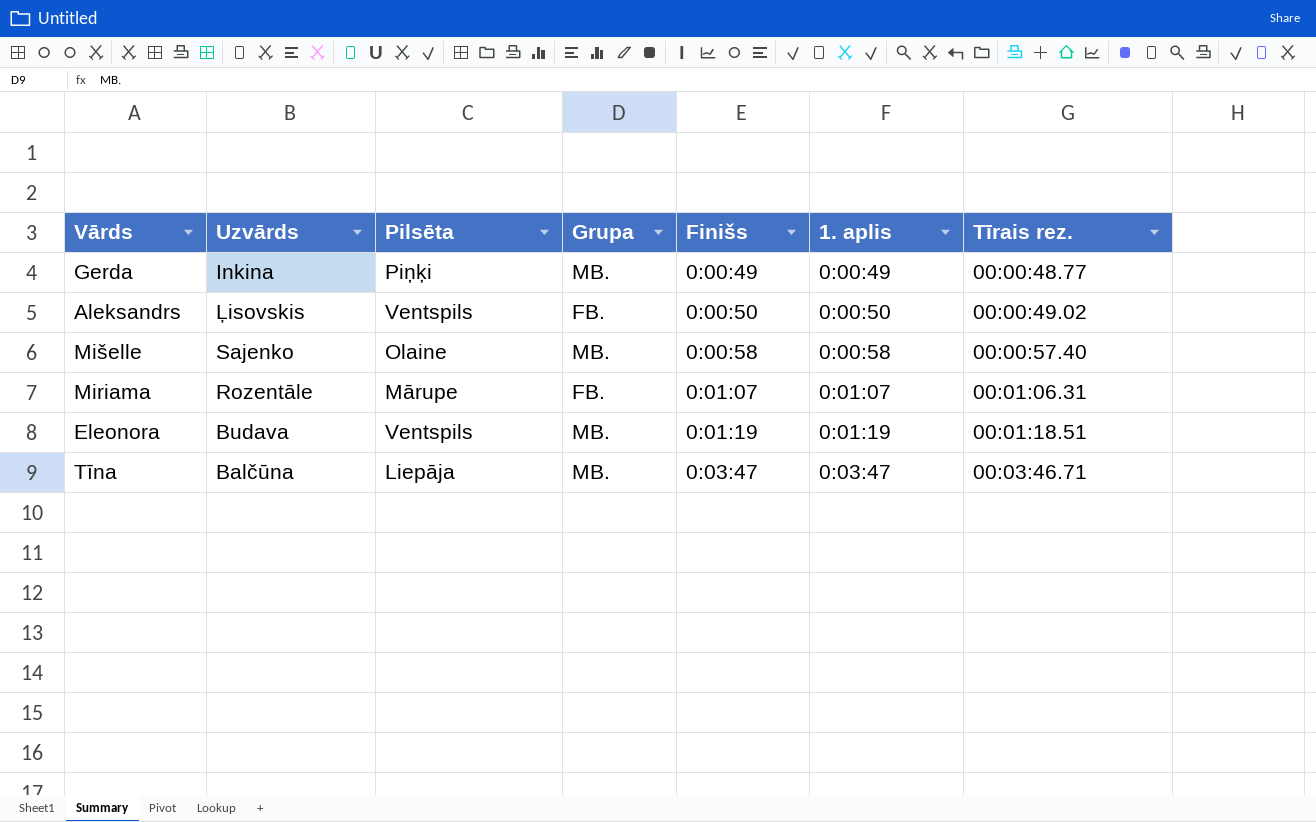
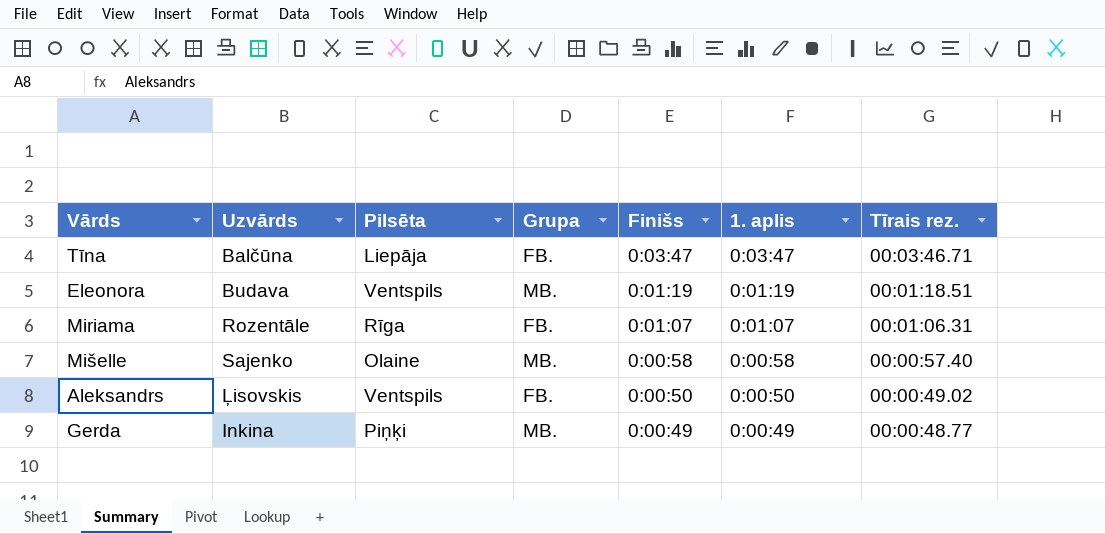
row order: Finišs ascending -> Finišs descending
Tīna | Grupa: MB. -> FB.
Miriama | Pilsēta: Mārupe -> Rīga

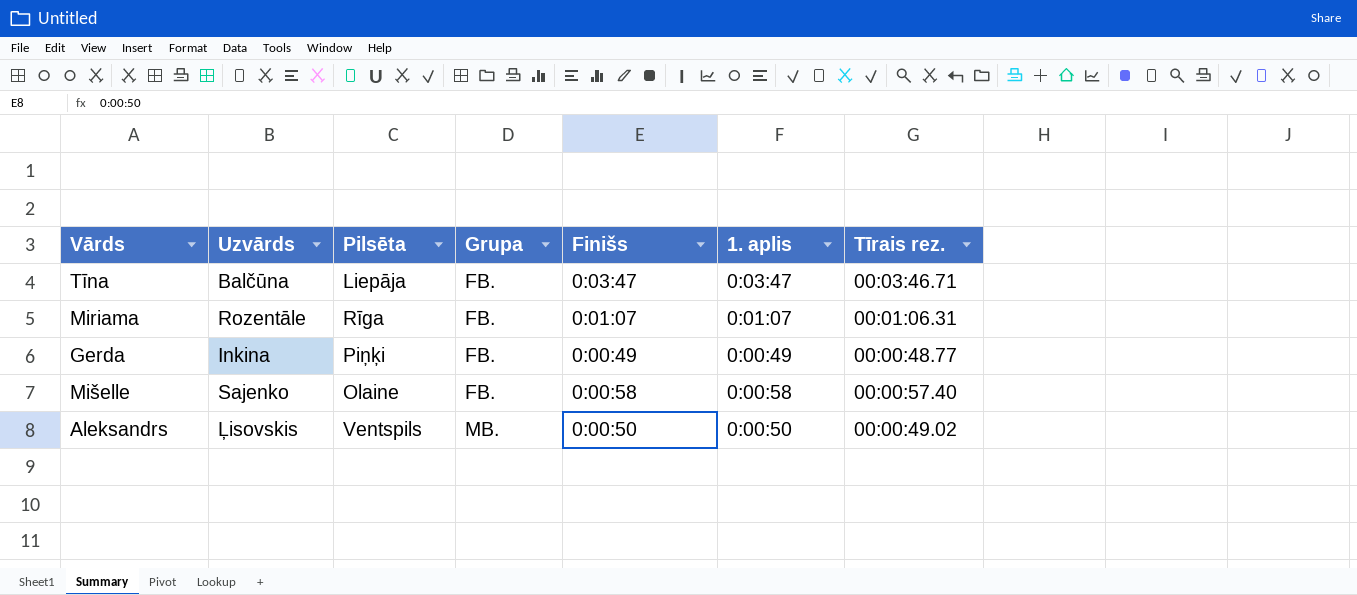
row order: Finišs descending -> Grupa ascending
row Eleonora: Budava | Ventspils | MB. | 0:01:19 | 0:01:19 | 00:01:18.51 -> none
Gerda | Grupa: MB. -> FB.
Mišelle | Grupa: MB. -> FB.
Aleksandrs | Grupa: FB. -> MB.

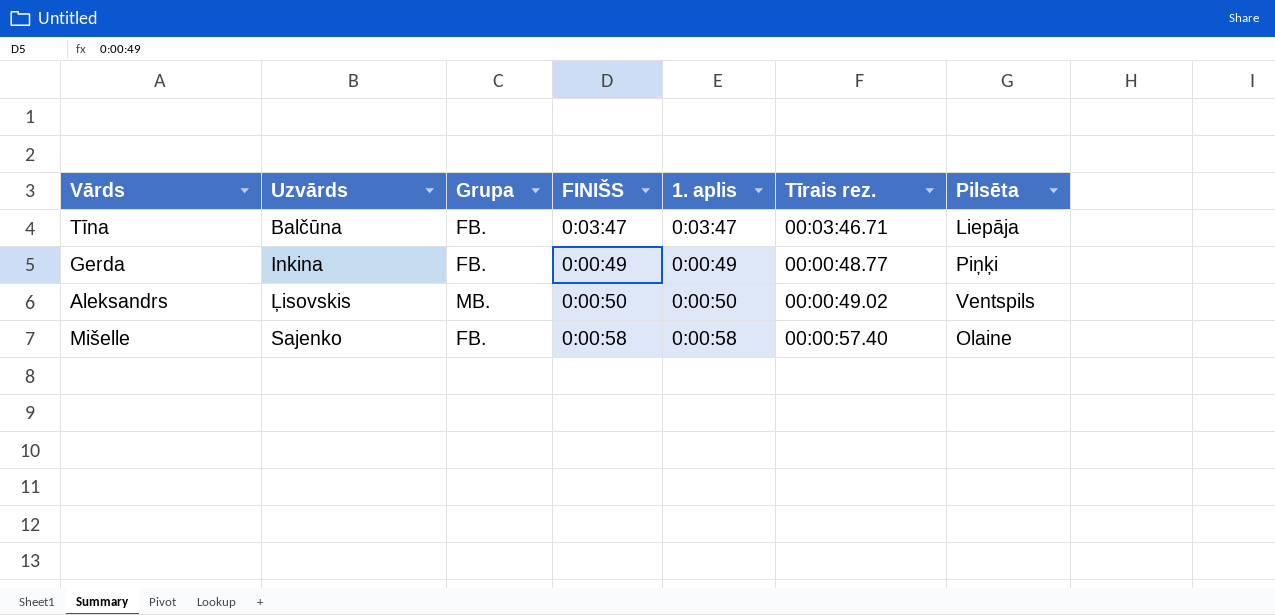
row order: Grupa ascending -> Uzvārds ascending
column name: Finišs -> FINIŠS
column Pilsēta | position: 3 -> 7
row Miriama: Rozentāle | Rīga | FB. | 0:01:07 | 0:01:07 | 00:01:06.31 -> none

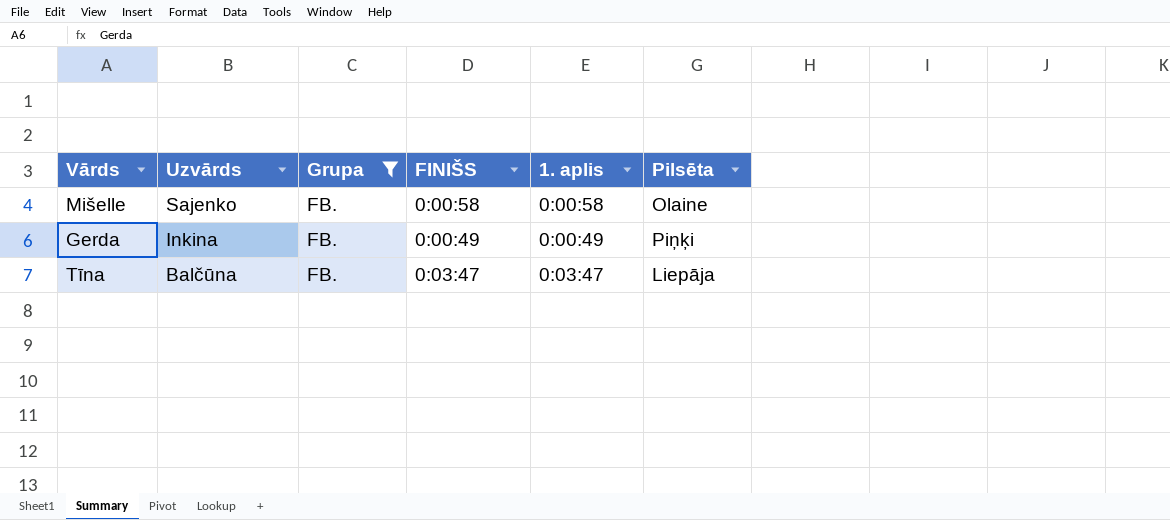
filter: none -> Grupa = FB.
row order: Uzvārds ascending -> Uzvārds descending
column Tīrais rez. | position: 6 -> none

